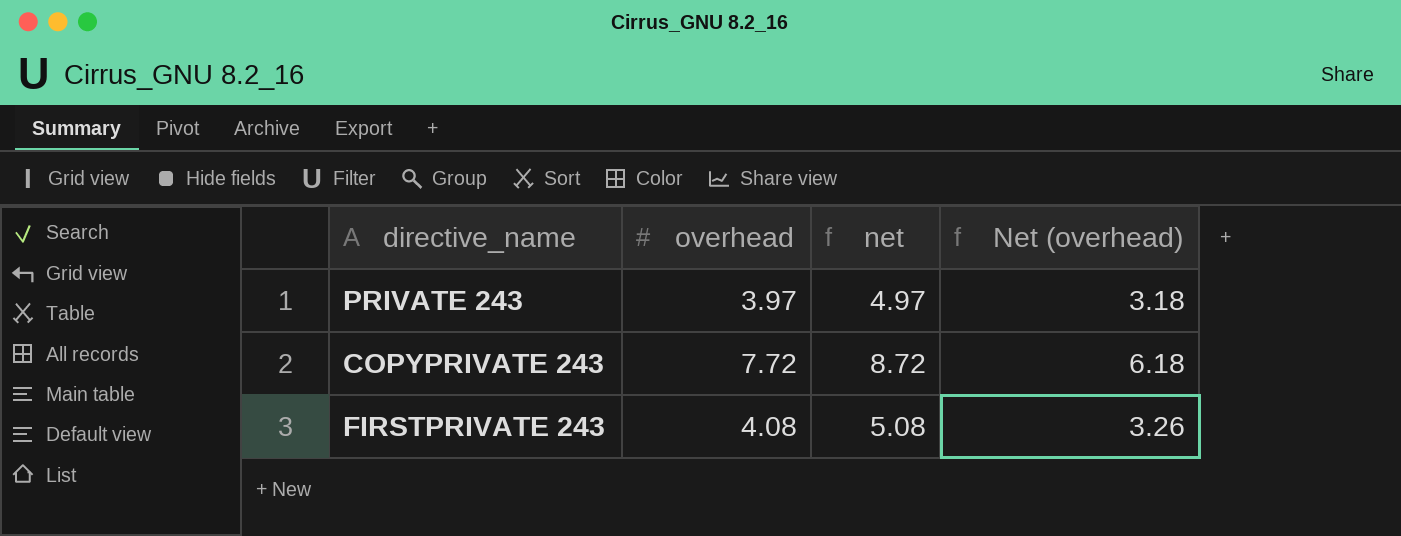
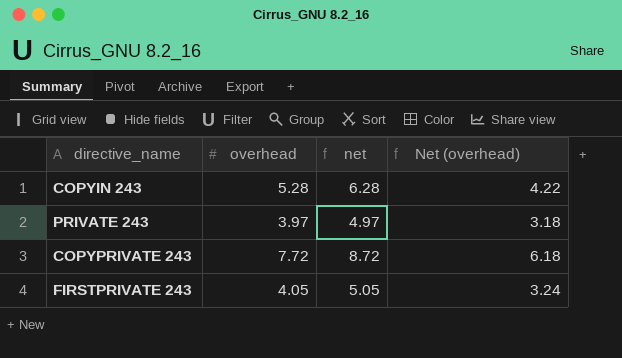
row COPYIN 243: none -> 5.28 | 6.28 | 4.22
FIRSTPRIVATE 243 | overhead: 4.08 -> 4.05
FIRSTPRIVATE 243 | net: 5.08 -> 5.05
FIRSTPRIVATE 243 | Net (overhead): 3.26 -> 3.24

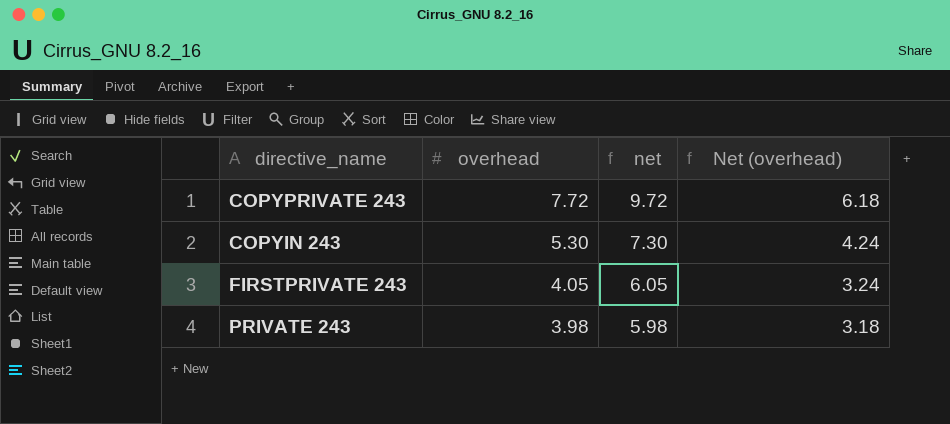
row order: none -> overhead descending
column net | formula: [overhead] + 1 -> [overhead] + 2
COPYIN 243 | overhead: 5.28 -> 5.30
COPYIN 243 | Net (overhead): 4.22 -> 4.24
PRIVATE 243 | overhead: 3.97 -> 3.98

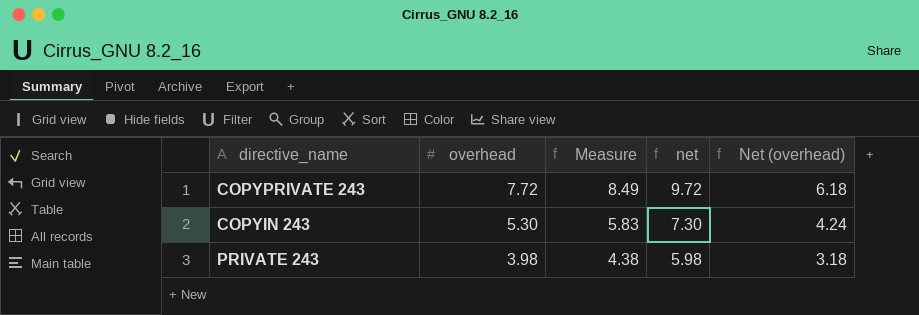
column Measure | formula: none -> [overhead] * 1.1
row FIRSTPRIVATE 243: 4.05 | 6.05 | 3.24 -> none

